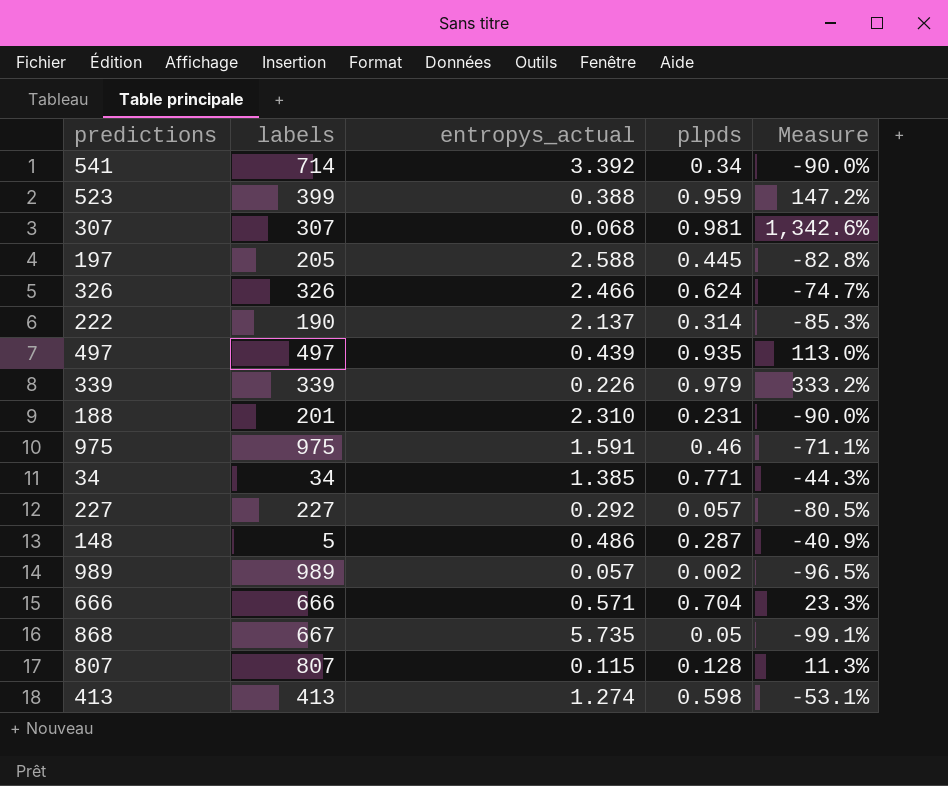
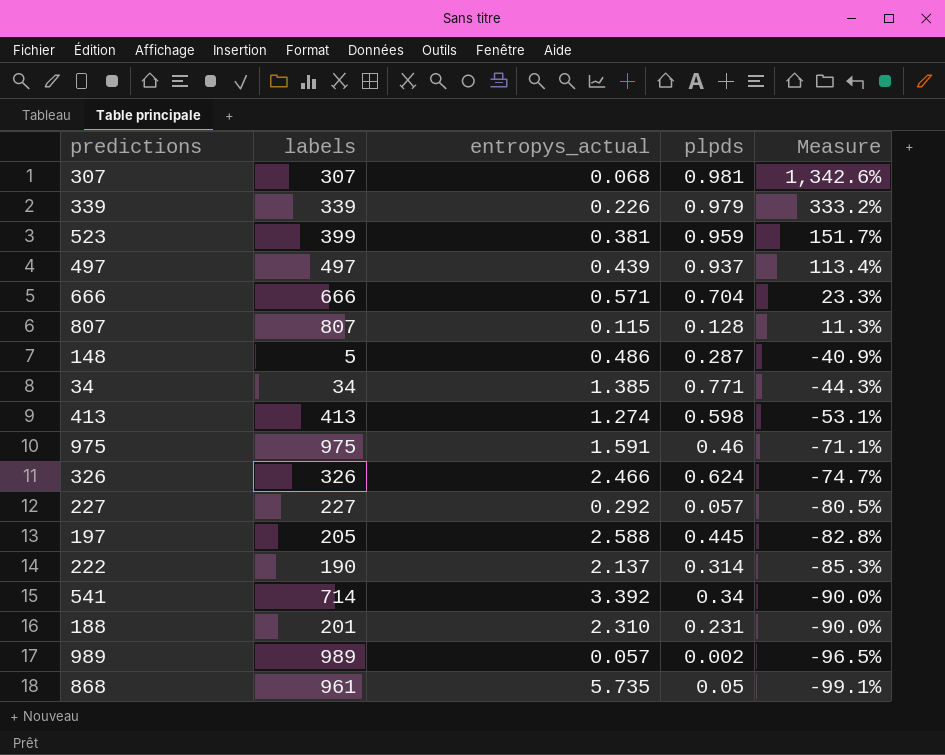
row order: none -> Measure descending
523 | entropys_actual: 0.388 -> 0.381
523 | Measure: 147.2% -> 151.7%
497 | plpds: 0.935 -> 0.937
497 | Measure: 113.0% -> 113.4%
868 | labels: 667 -> 961

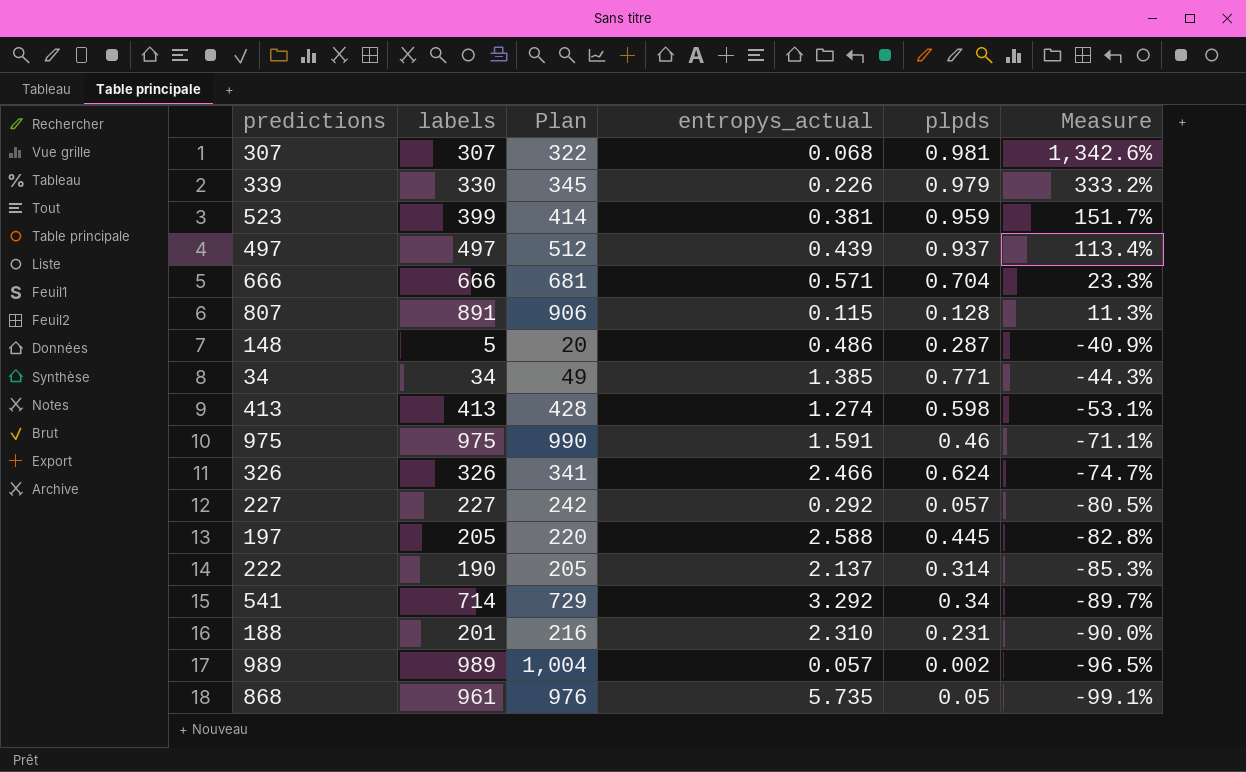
column Plan | formula: none -> [labels] + 15
339 | labels: 339 -> 330
807 | labels: 807 -> 891
541 | entropys_actual: 3.392 -> 3.292
541 | Measure: -90.0% -> -89.7%

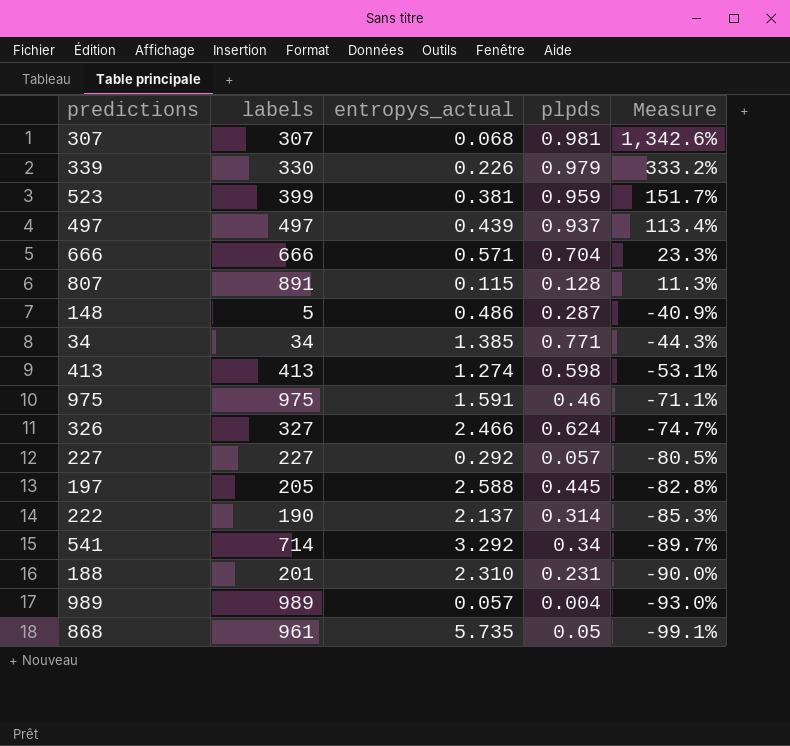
column Plan | formula: [labels] + 15 -> none
326 | labels: 326 -> 327
989 | plpds: 0.002 -> 0.004
989 | Measure: -96.5% -> -93.0%

